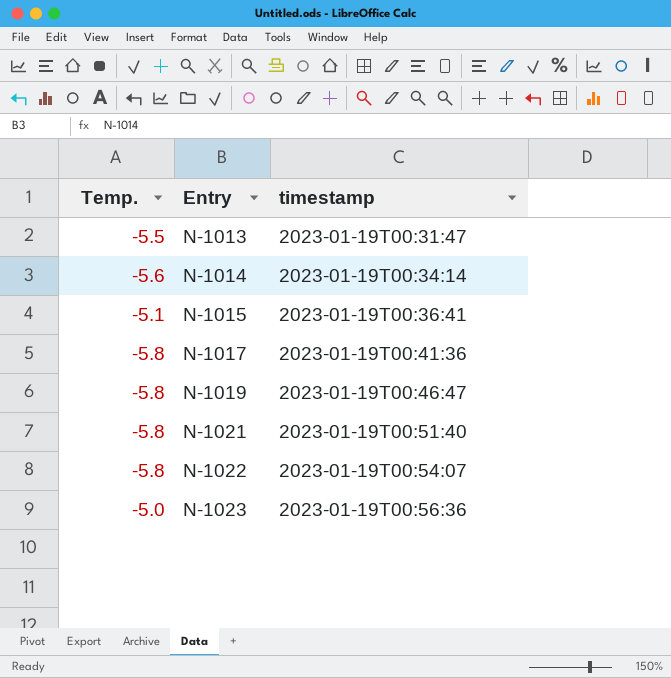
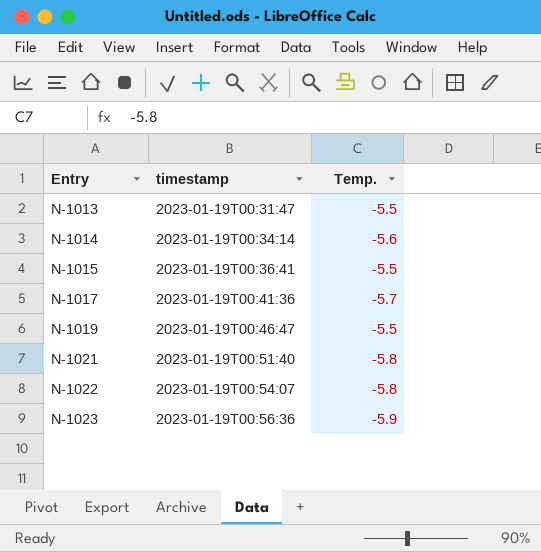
column Temp. | position: 1 -> 3
N-1015 | Temp.: -5.1 -> -5.5
N-1017 | Temp.: -5.8 -> -5.7
N-1019 | Temp.: -5.8 -> -5.5
N-1023 | Temp.: -5.0 -> -5.9

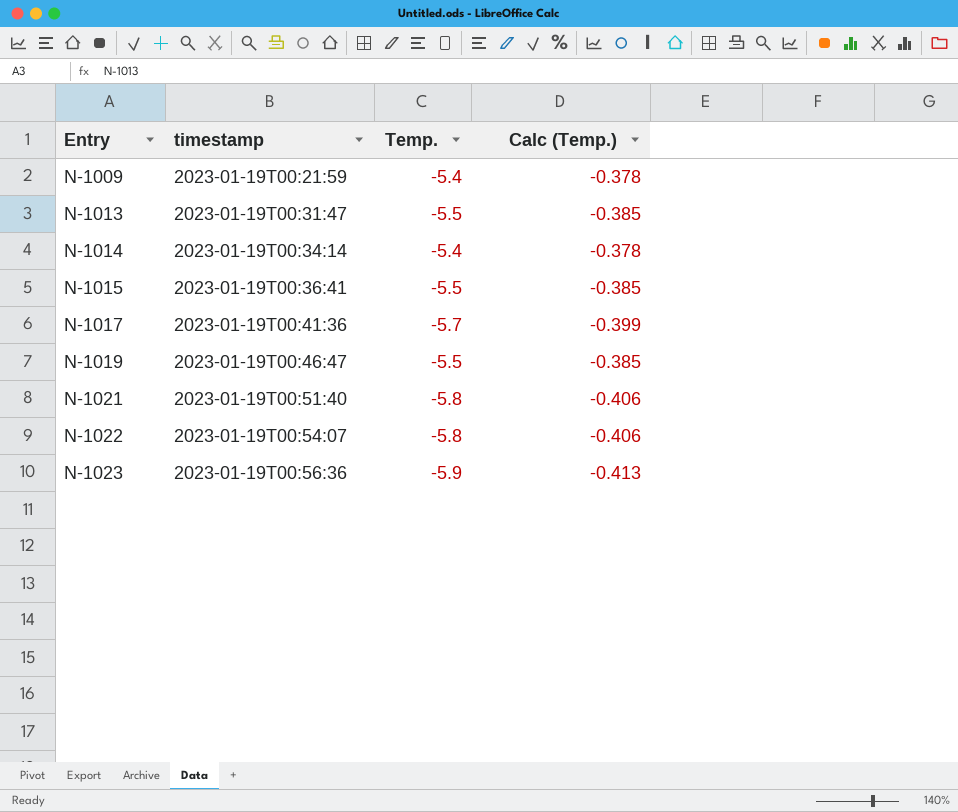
column Calc (Temp.) | formula: none -> [Temp.] * 0.07
row N-1009: none -> 2023-01-19T00:21:59 | -5.4 | -0.378
N-1014 | Temp.: -5.6 -> -5.4

